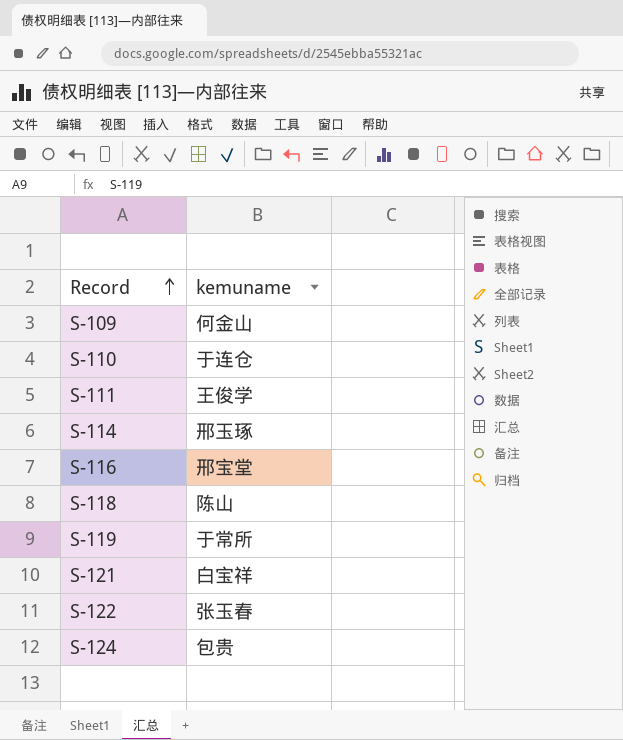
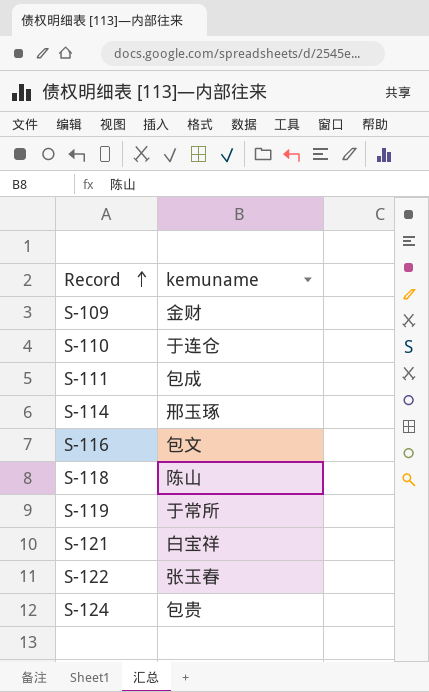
S-109 | kemuname: 何金山 -> 金财
S-111 | kemuname: 王俊学 -> 包成
S-116 | kemuname: 邢宝堂 -> 包文

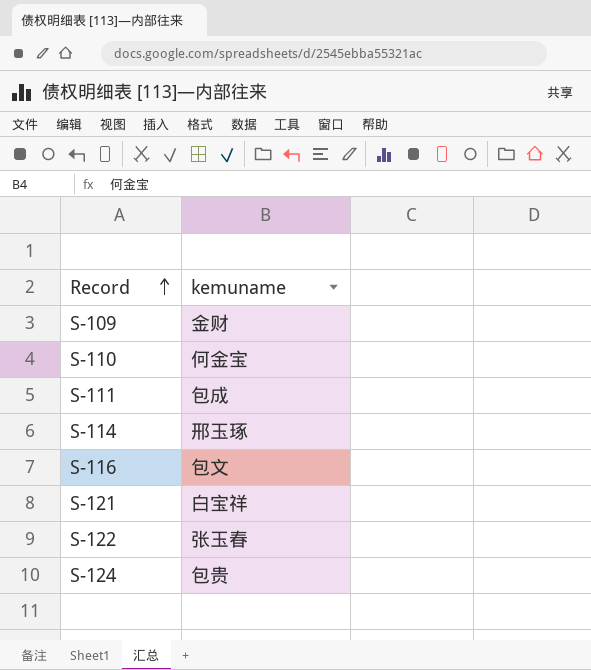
row S-118: 陈山 -> none
row S-119: 于常所 -> none
S-110 | kemuname: 于连仓 -> 何金宝

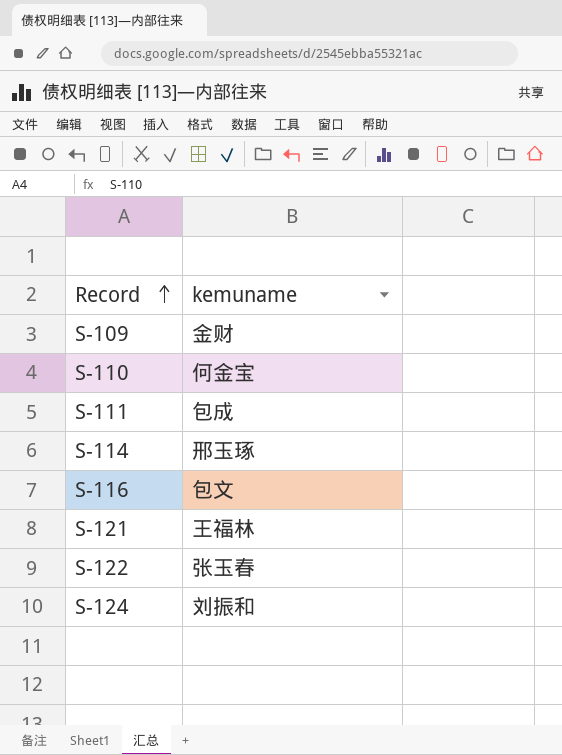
S-121 | kemuname: 白宝祥 -> 王福林
S-124 | kemuname: 包贵 -> 刘振和

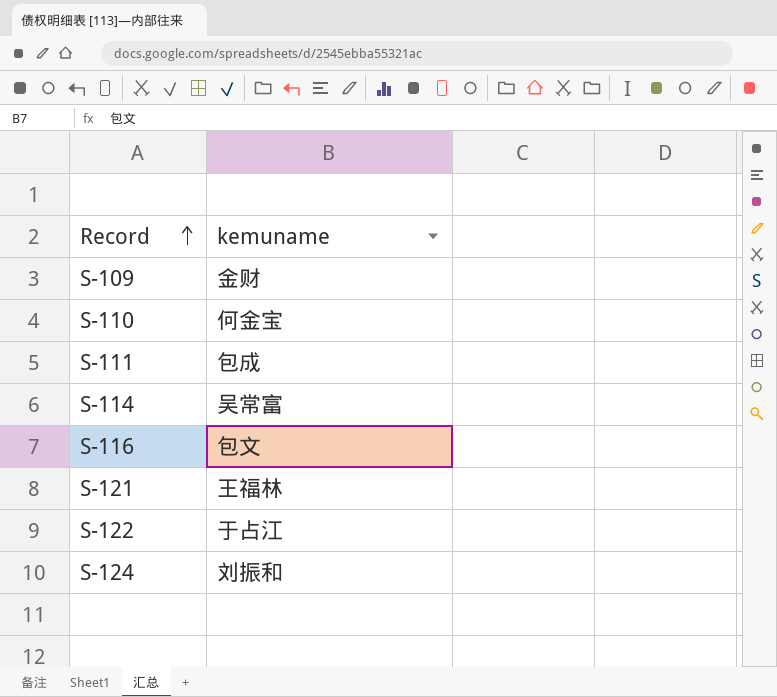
S-114 | kemuname: 邢玉琢 -> 吴常富
S-122 | kemuname: 张玉春 -> 于占江

